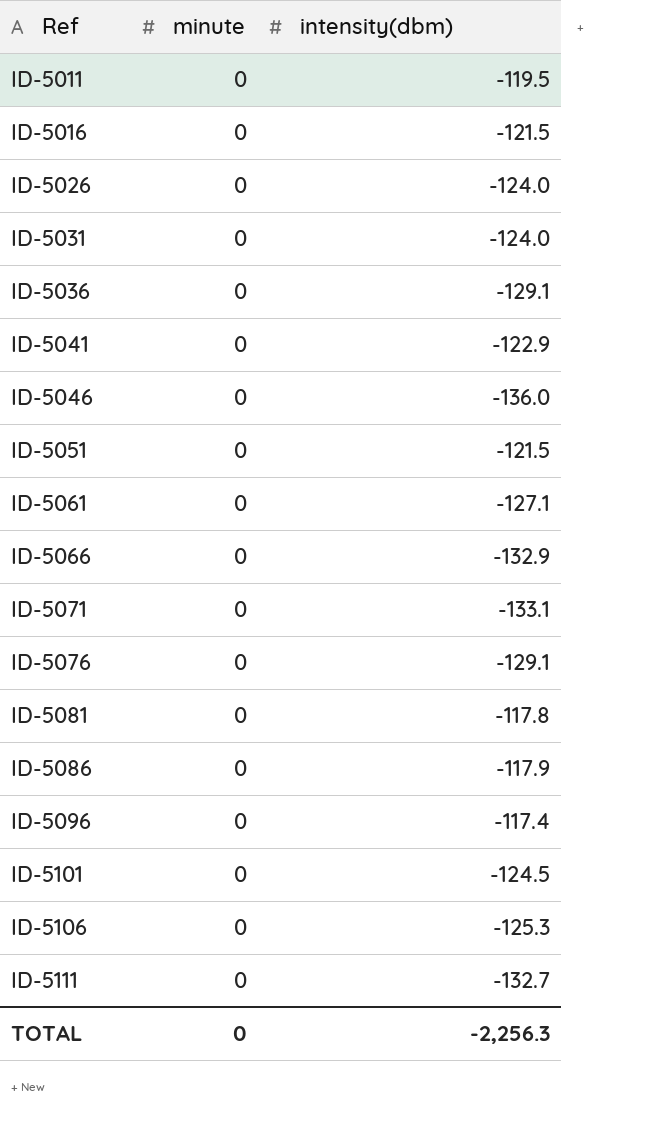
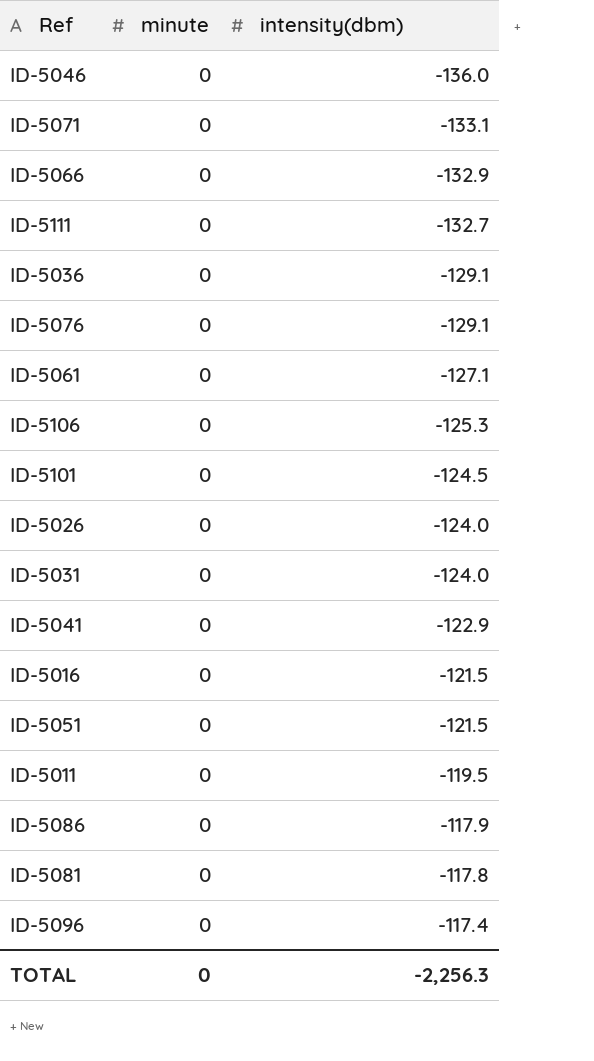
row order: Ref ascending -> intensity(dbm) ascending

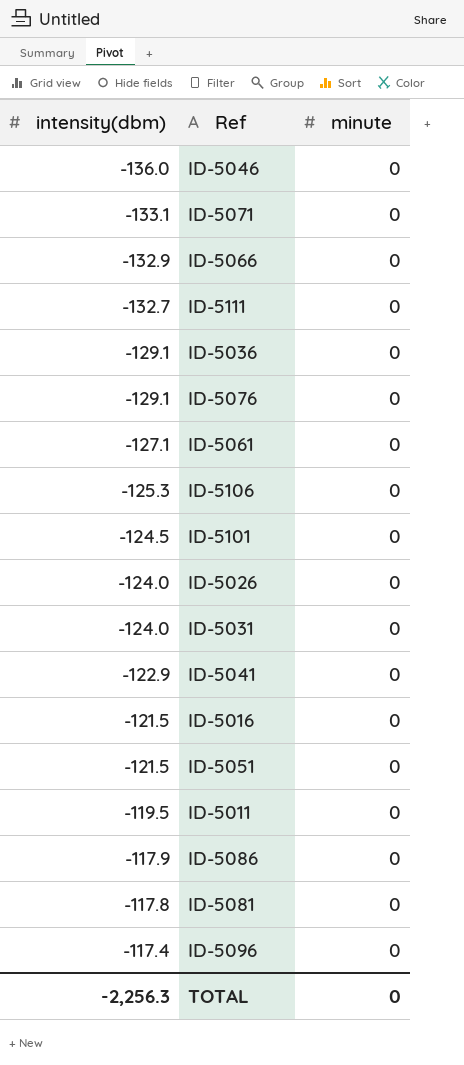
column intensity(dbm) | position: 3 -> 1

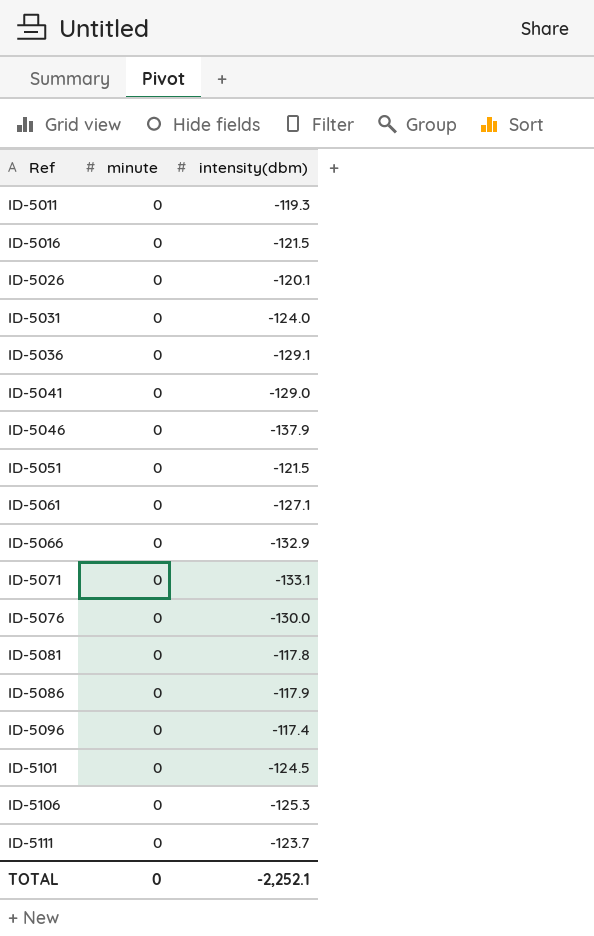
row order: intensity(dbm) ascending -> Ref ascending
column intensity(dbm) | position: 1 -> 3
ID-5011 | intensity(dbm): -119.5 -> -119.3
ID-5026 | intensity(dbm): -124.0 -> -120.1
ID-5041 | intensity(dbm): -122.9 -> -129.0
ID-5046 | intensity(dbm): -136.0 -> -137.9
ID-5076 | intensity(dbm): -129.1 -> -130.0
ID-5111 | intensity(dbm): -132.7 -> -123.7
TOTAL | intensity(dbm): -2,256.3 -> -2,252.1

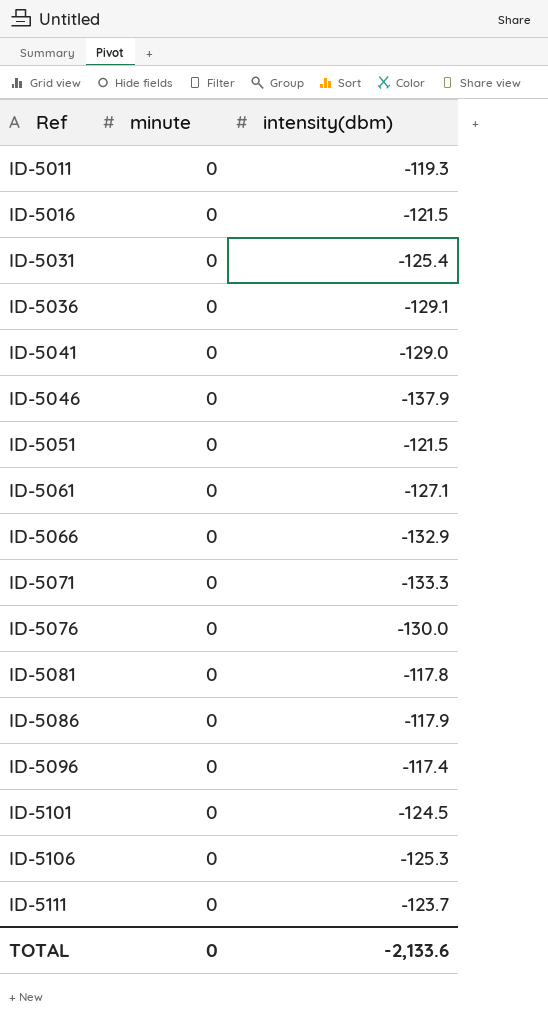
row ID-5026: 0 | -120.1 -> none
ID-5031 | intensity(dbm): -124.0 -> -125.4
ID-5071 | intensity(dbm): -133.1 -> -133.3
TOTAL | intensity(dbm): -2,252.1 -> -2,133.6

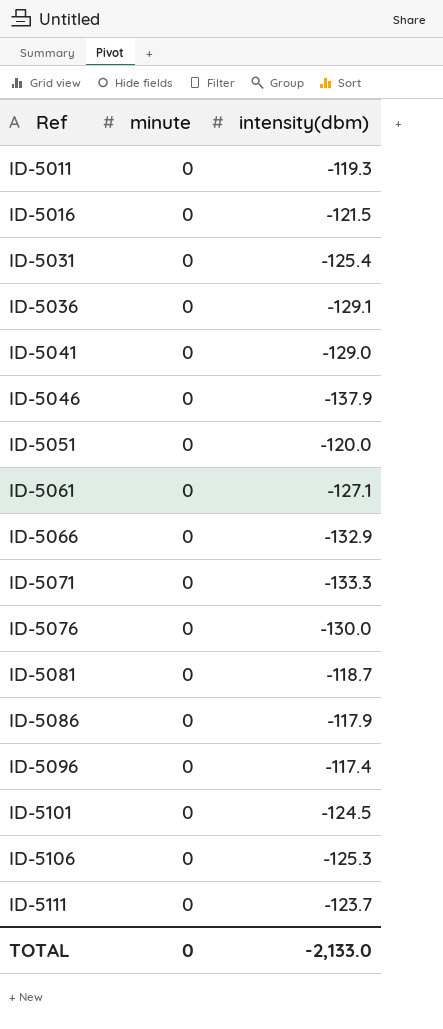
ID-5051 | intensity(dbm): -121.5 -> -120.0
ID-5081 | intensity(dbm): -117.8 -> -118.7
TOTAL | intensity(dbm): -2,133.6 -> -2,133.0

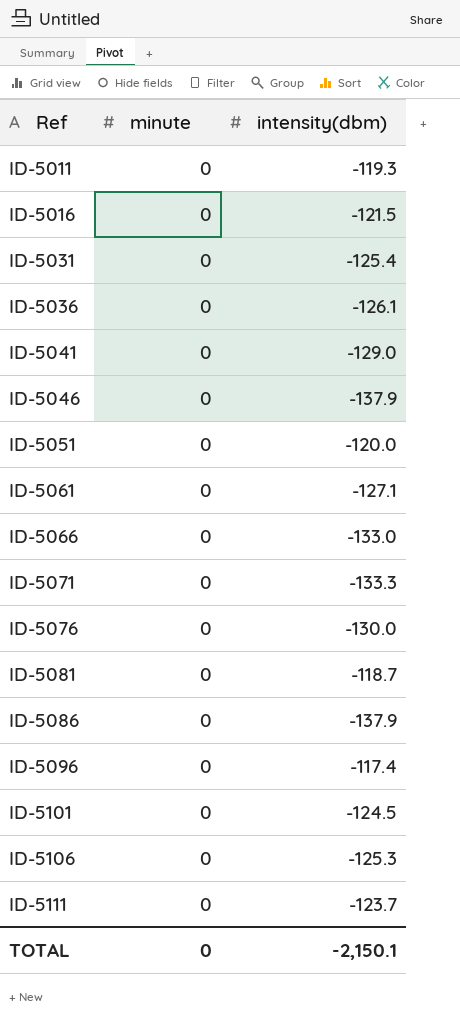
ID-5036 | intensity(dbm): -129.1 -> -126.1
ID-5066 | intensity(dbm): -132.9 -> -133.0
ID-5086 | intensity(dbm): -117.9 -> -137.9
TOTAL | intensity(dbm): -2,133.0 -> -2,150.1

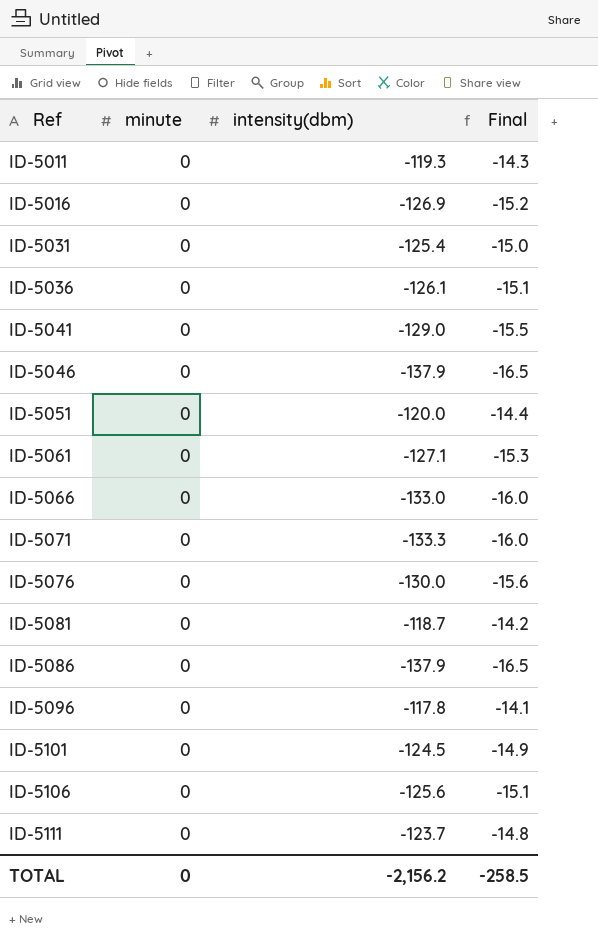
column Final | formula: none -> [intensity(dbm)] * 0.12
ID-5016 | intensity(dbm): -121.5 -> -126.9
ID-5096 | intensity(dbm): -117.4 -> -117.8
ID-5106 | intensity(dbm): -125.3 -> -125.6
TOTAL | intensity(dbm): -2,150.1 -> -2,156.2

